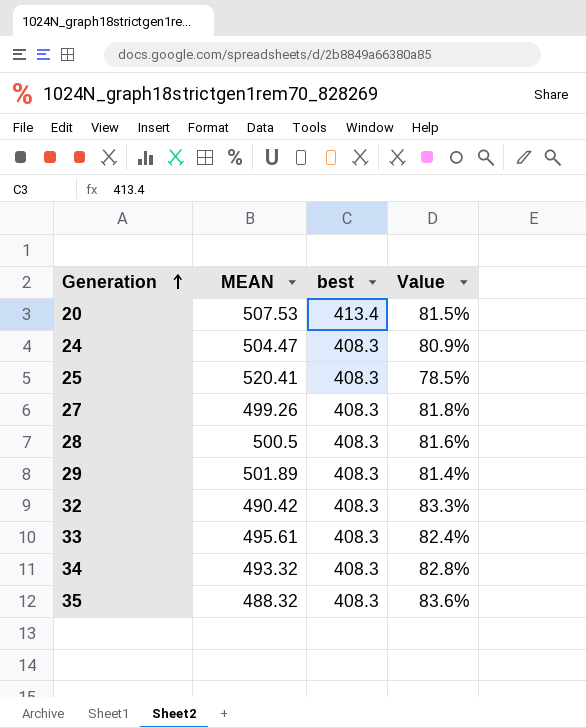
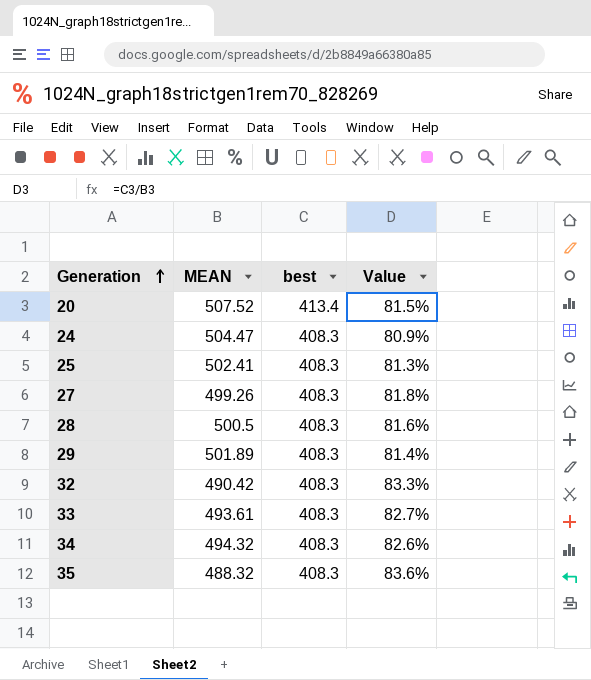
20 | MEAN: 507.53 -> 507.52
25 | MEAN: 520.41 -> 502.41
25 | Value: 78.5% -> 81.3%
33 | MEAN: 495.61 -> 493.61
33 | Value: 82.4% -> 82.7%
34 | MEAN: 493.32 -> 494.32
34 | Value: 82.8% -> 82.6%

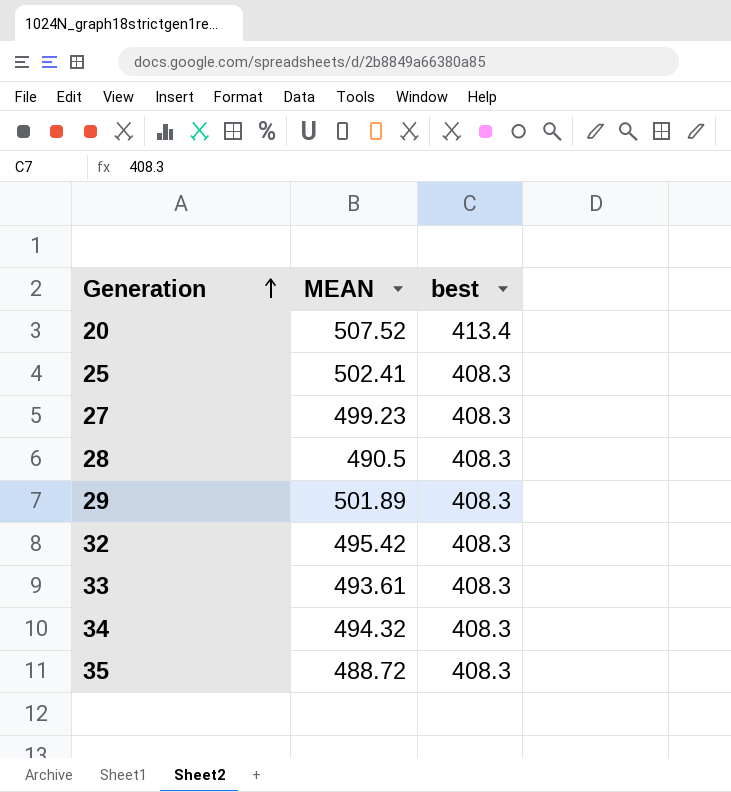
column Value | formula: [best] / [MEAN] -> none
row 24: 504.47 | 408.3 | 80.9% -> none
27 | MEAN: 499.26 -> 499.23
28 | MEAN: 500.5 -> 490.5
32 | MEAN: 490.42 -> 495.42
35 | MEAN: 488.32 -> 488.72

